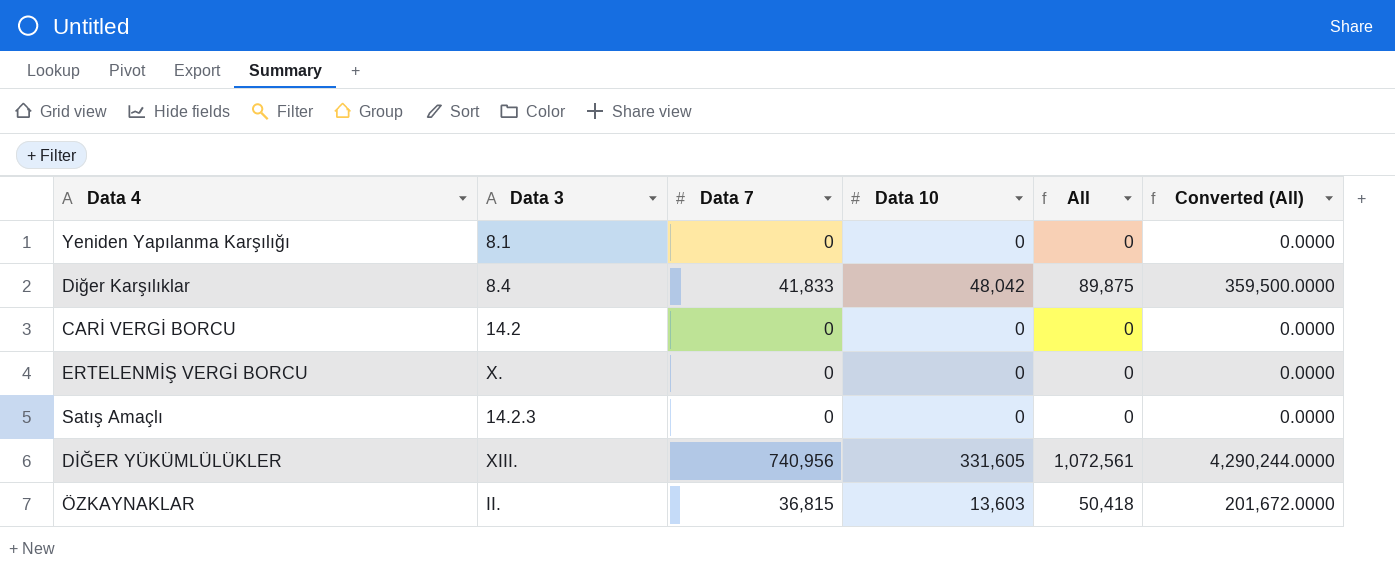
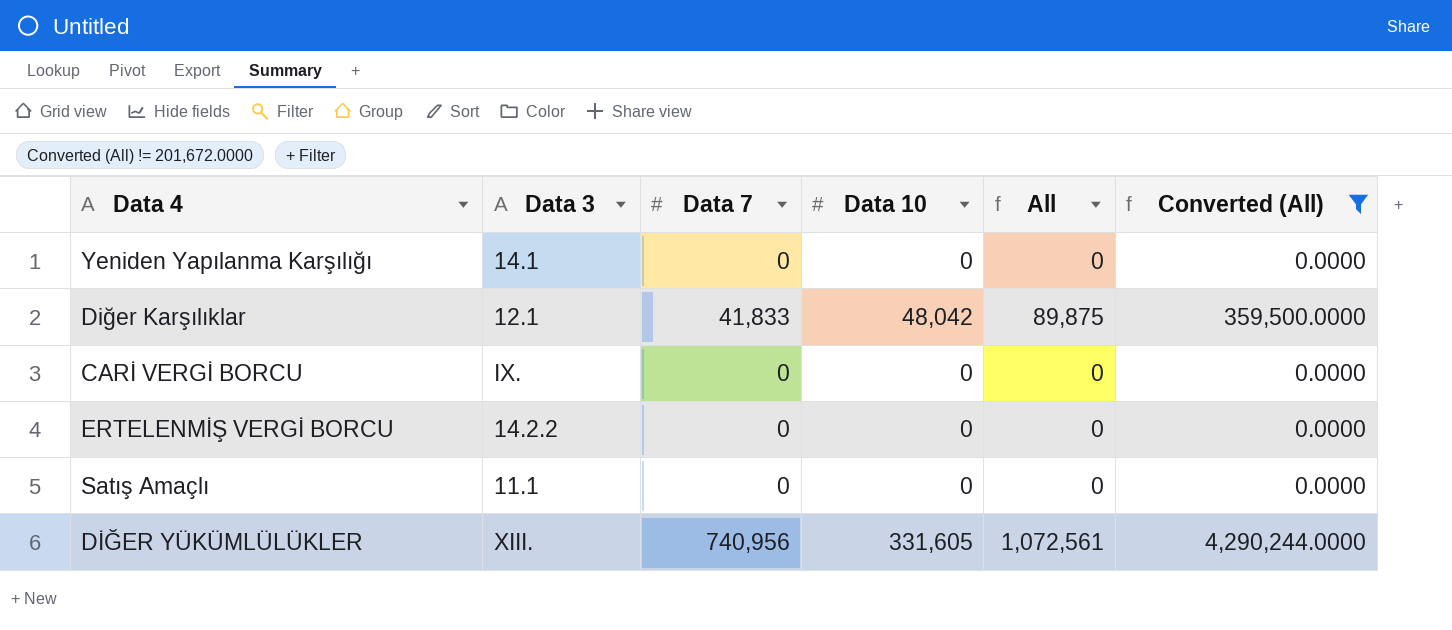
filter: none -> Converted (All) != 201,672.0000
Yeniden Yapılanma Karşılığı | Data 3: 8.1 -> 14.1
Diğer Karşılıklar | Data 3: 8.4 -> 12.1
CARİ VERGİ BORCU | Data 3: 14.2 -> IX.
ERTELENMİŞ VERGİ BORCU | Data 3: X. -> 14.2.2
Satış Amaçlı | Data 3: 14.2.3 -> 11.1

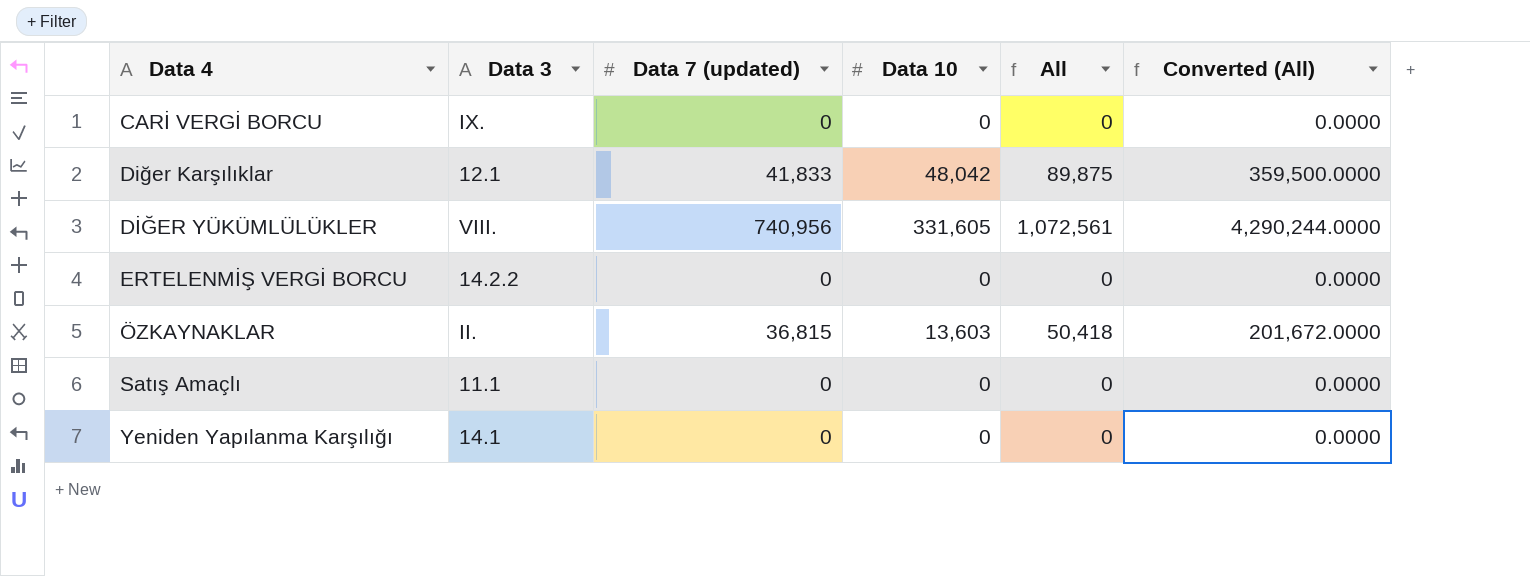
filter: Converted (All) != 201,672.0000 -> none
row order: none -> Data 4 ascending
column name: Data 7 -> Data 7 (updated)
DİĞER YÜKÜMLÜLÜKLER | Data 3: XIII. -> VIII.

